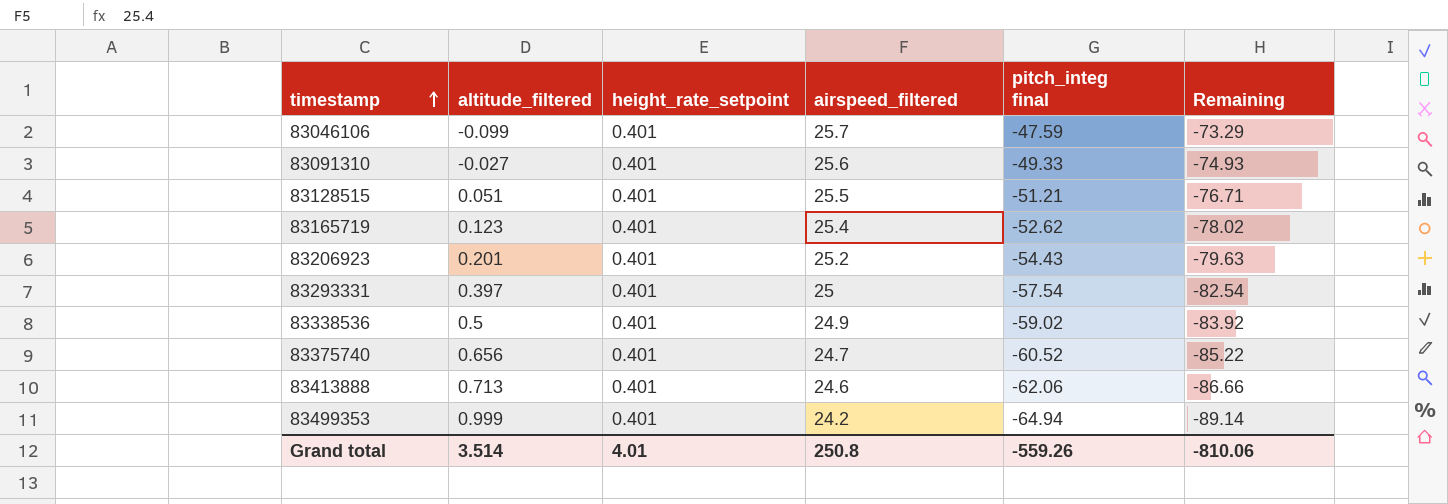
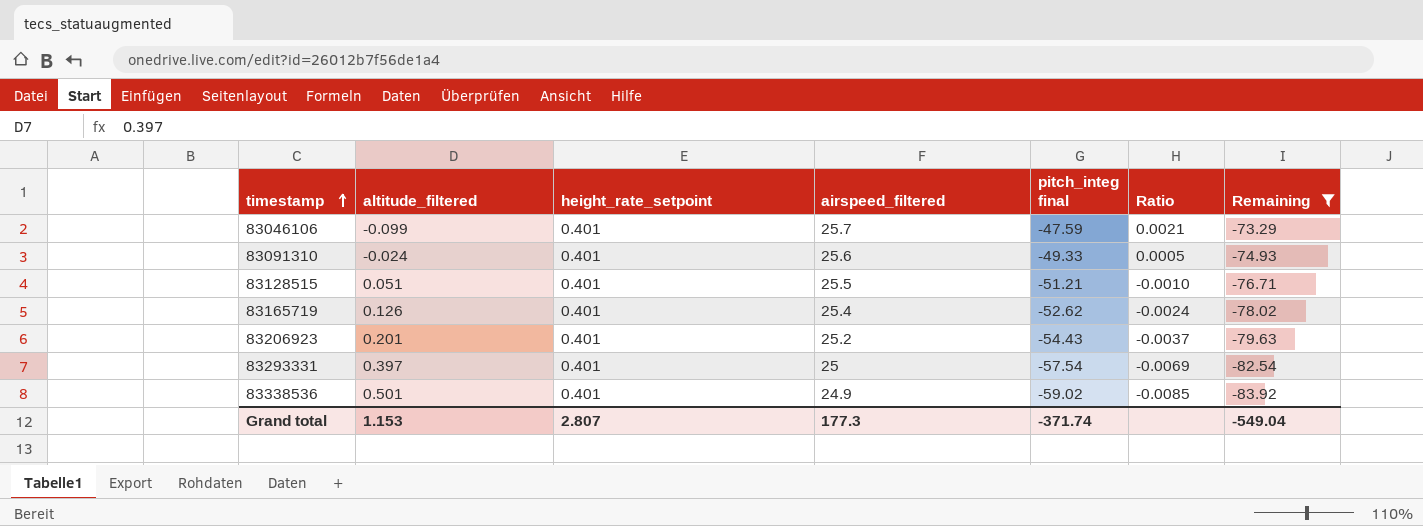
filter: none -> Remaining >= -83.92
column Ratio | formula: none -> [altitude_filtered] / [pitch_integ final]
83091310 | altitude_filtered: -0.027 -> -0.024
83165719 | altitude_filtered: 0.123 -> 0.126
83338536 | altitude_filtered: 0.5 -> 0.501
Grand total | altitude_filtered: 3.514 -> 1.153
Grand total | height_rate_setpoint: 4.01 -> 2.807
Grand total | airspeed_filtered: 250.8 -> 177.3
Grand total | pitch_integ final: -559.26 -> -371.74
Grand total | Remaining: -810.06 -> -549.04

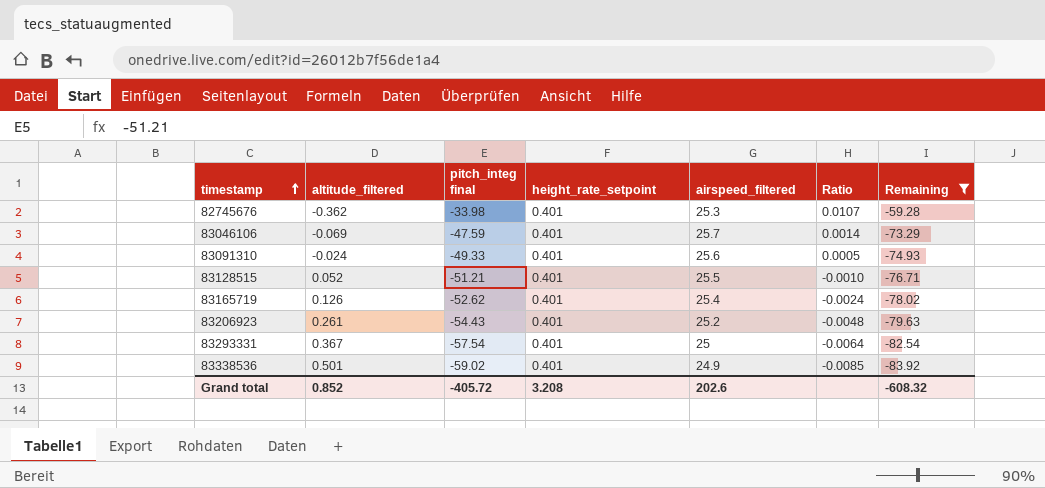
column pitch_integ final | position: 5 -> 3
row 82745676: none -> -0.362 | -33.98 | 0.401 | 25.3 | 0.0107 | -59.28
83046106 | altitude_filtered: -0.099 -> -0.069
83046106 | Ratio: 0.0021 -> 0.0014
83128515 | altitude_filtered: 0.051 -> 0.052
83206923 | altitude_filtered: 0.201 -> 0.261
83206923 | Ratio: -0.0037 -> -0.0048
83293331 | altitude_filtered: 0.397 -> 0.367
83293331 | Ratio: -0.0069 -> -0.0064
Grand total | altitude_filtered: 1.153 -> 0.852
Grand total | pitch_integ final: -371.74 -> -405.72
Grand total | height_rate_setpoint: 2.807 -> 3.208
Grand total | airspeed_filtered: 177.3 -> 202.6
Grand total | Remaining: -549.04 -> -608.32

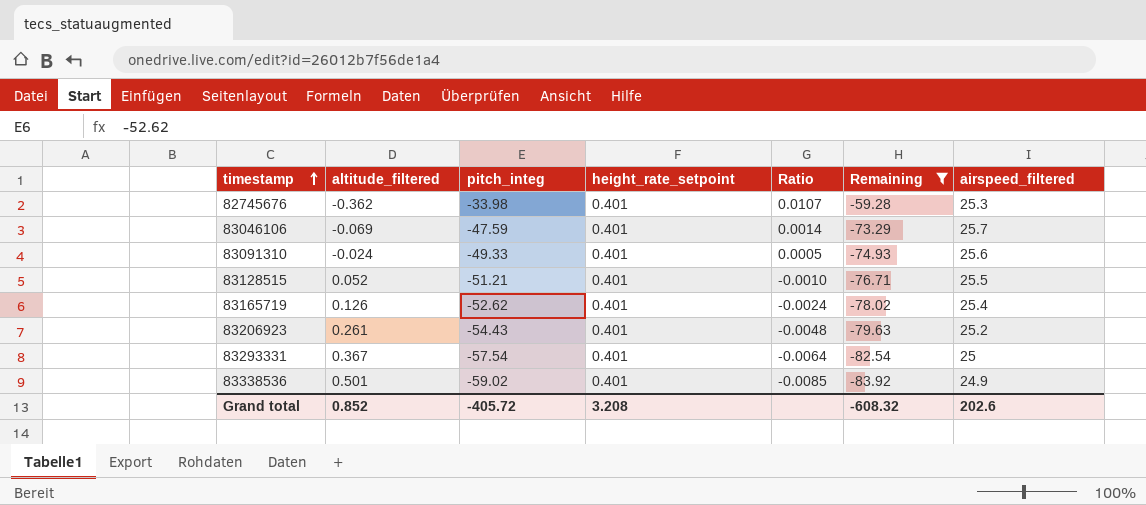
column name: pitch_integ final -> pitch_integ
column airspeed_filtered | position: 5 -> 7

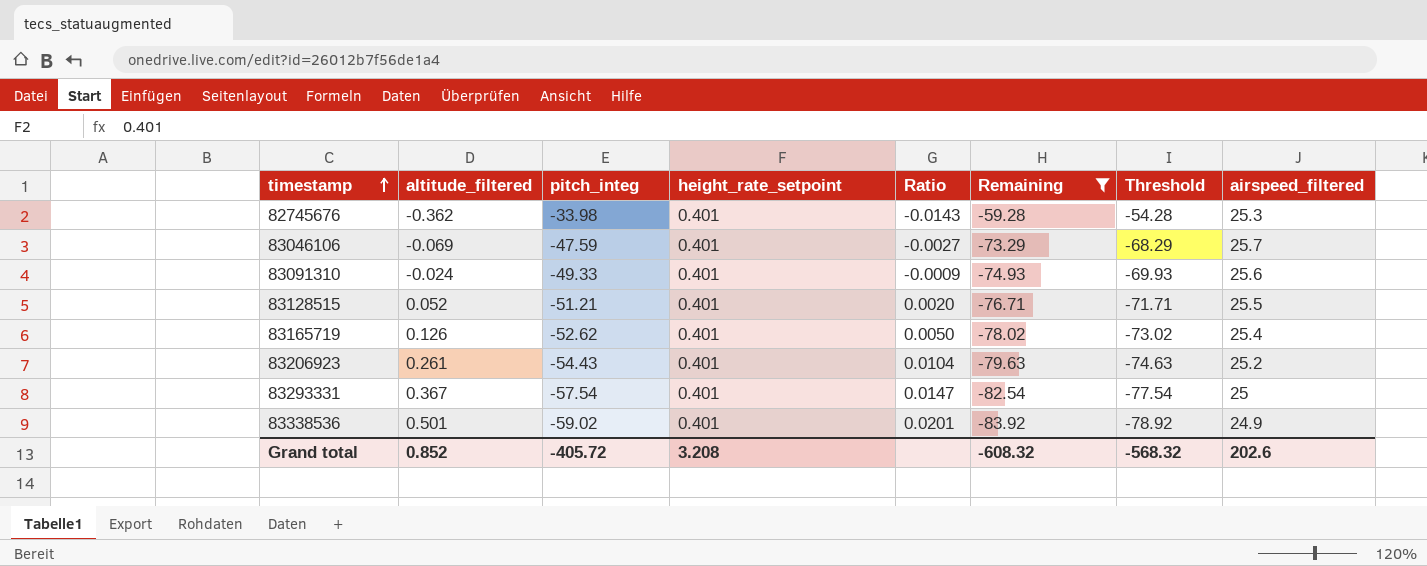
column Ratio | formula: [altitude_filtered] / [pitch_integ] -> [altitude_filtered] / [airspeed_filtered]
column Threshold | formula: none -> [Remaining] + 5

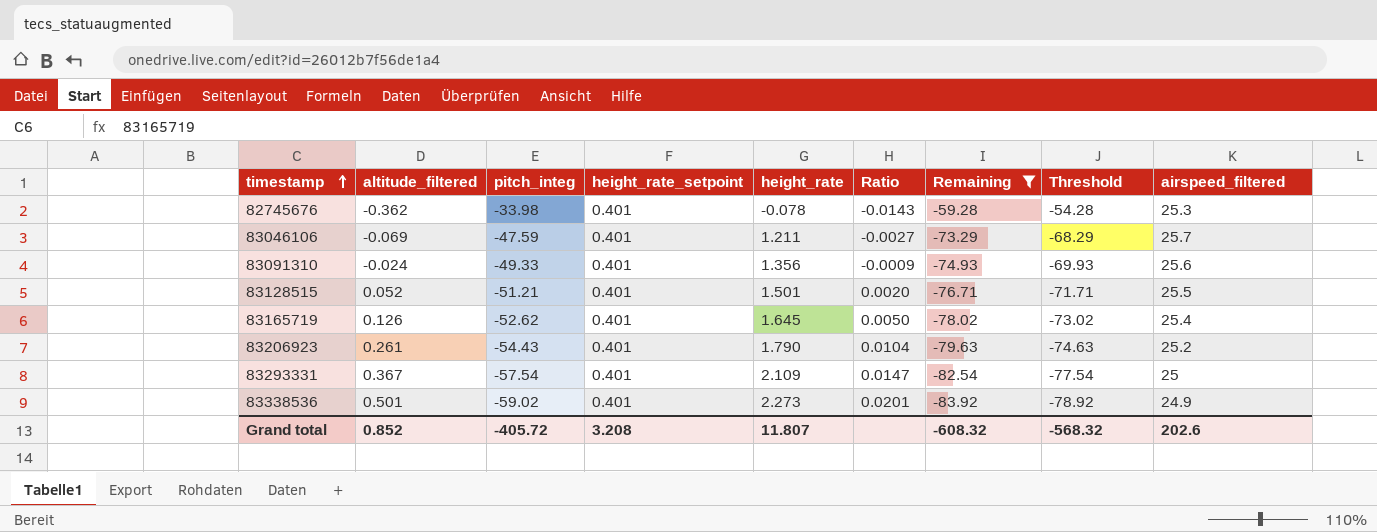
column height_rate | position: none -> 5

